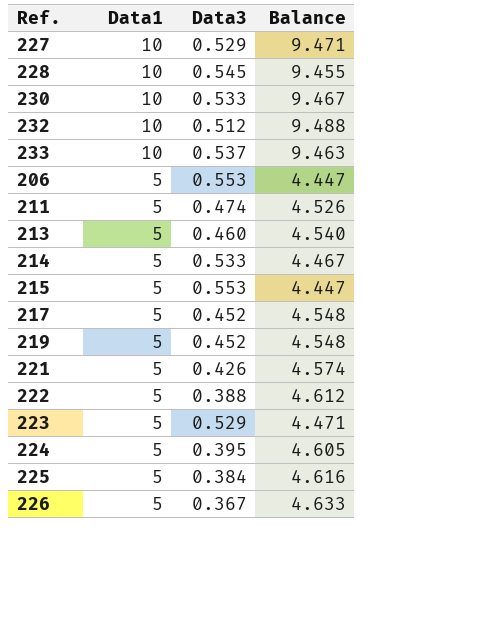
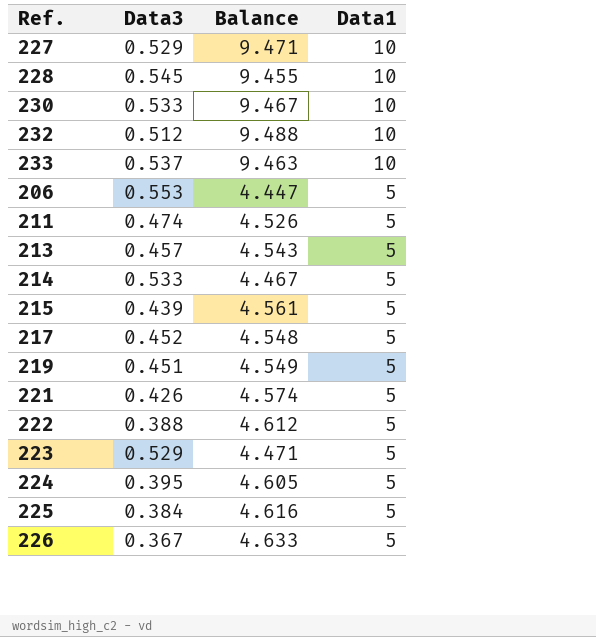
column Data1 | position: 2 -> 4
213 | Data3: 0.460 -> 0.457
213 | Balance: 4.540 -> 4.543
215 | Data3: 0.553 -> 0.439
215 | Balance: 4.447 -> 4.561
219 | Data3: 0.452 -> 0.451
219 | Balance: 4.548 -> 4.549

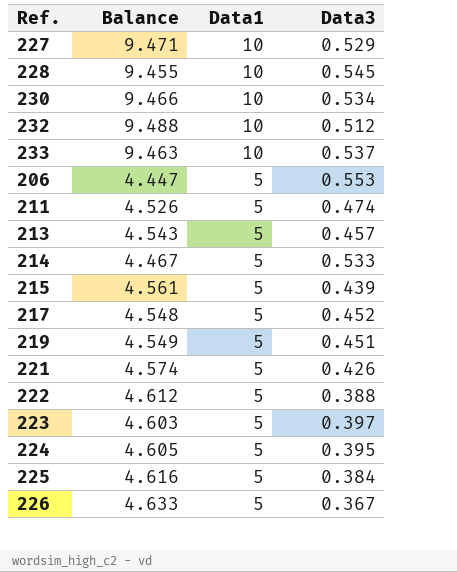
column Data3 | position: 2 -> 4
230 | Balance: 9.467 -> 9.466
230 | Data3: 0.533 -> 0.534
223 | Balance: 4.471 -> 4.603
223 | Data3: 0.529 -> 0.397

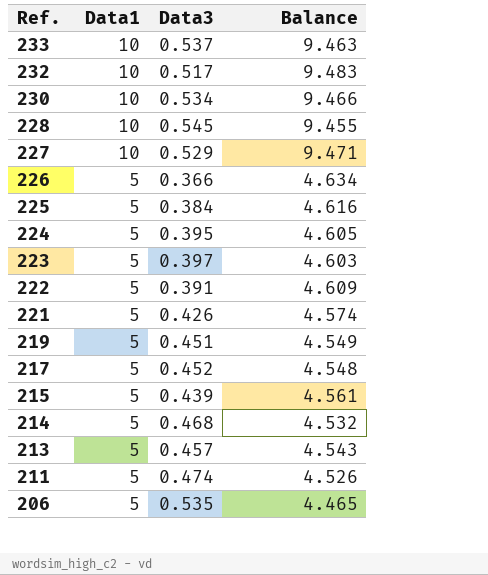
row order: Data1 descending -> Ref. descending
column Balance | position: 2 -> 4
232 | Data3: 0.512 -> 0.517
232 | Balance: 9.488 -> 9.483
226 | Data3: 0.367 -> 0.366
226 | Balance: 4.633 -> 4.634
222 | Data3: 0.388 -> 0.391
222 | Balance: 4.612 -> 4.609
214 | Data3: 0.533 -> 0.468
214 | Balance: 4.467 -> 4.532
206 | Data3: 0.553 -> 0.535
206 | Balance: 4.447 -> 4.465

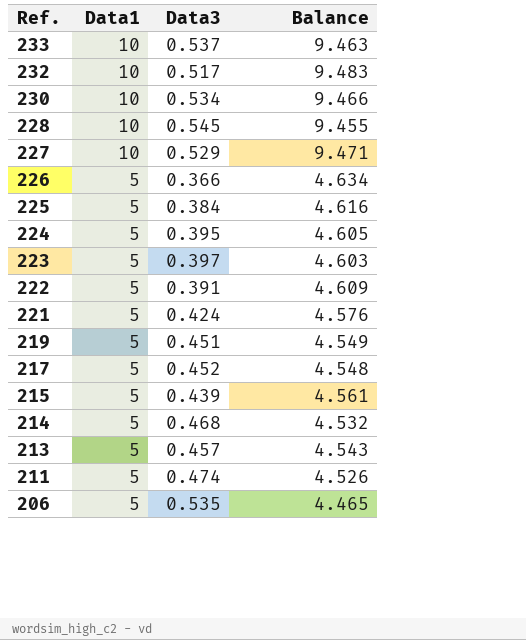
221 | Data3: 0.426 -> 0.424
221 | Balance: 4.574 -> 4.576

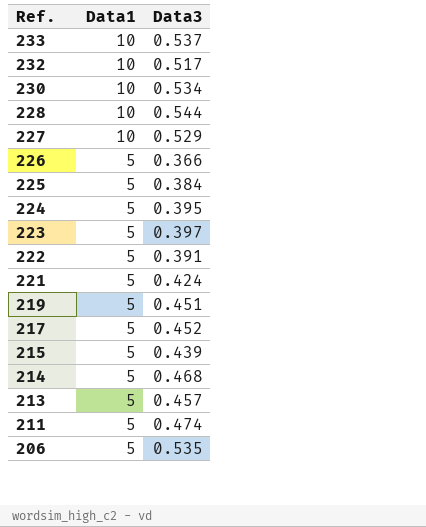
column Balance | formula: [Data1] - [Data3] -> none
228 | Data3: 0.545 -> 0.544

